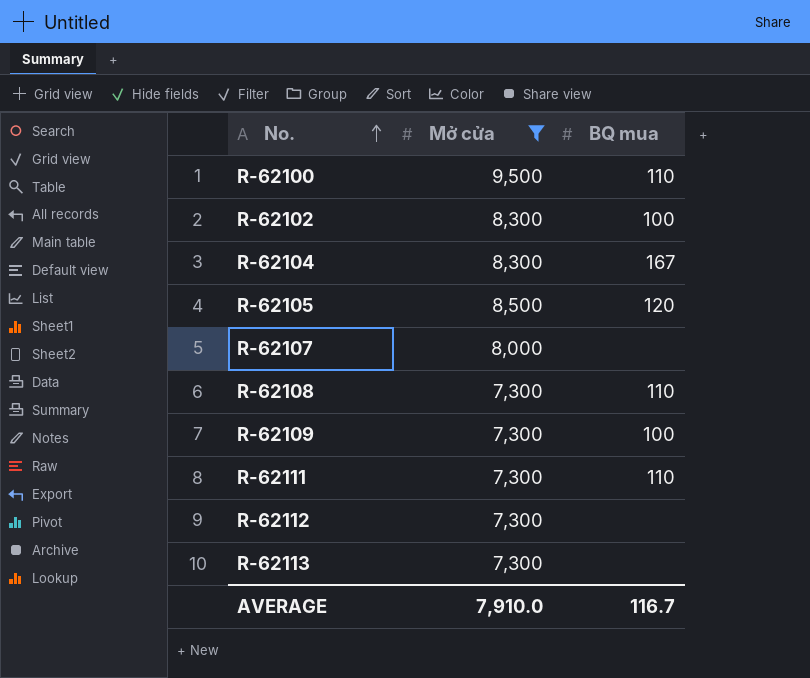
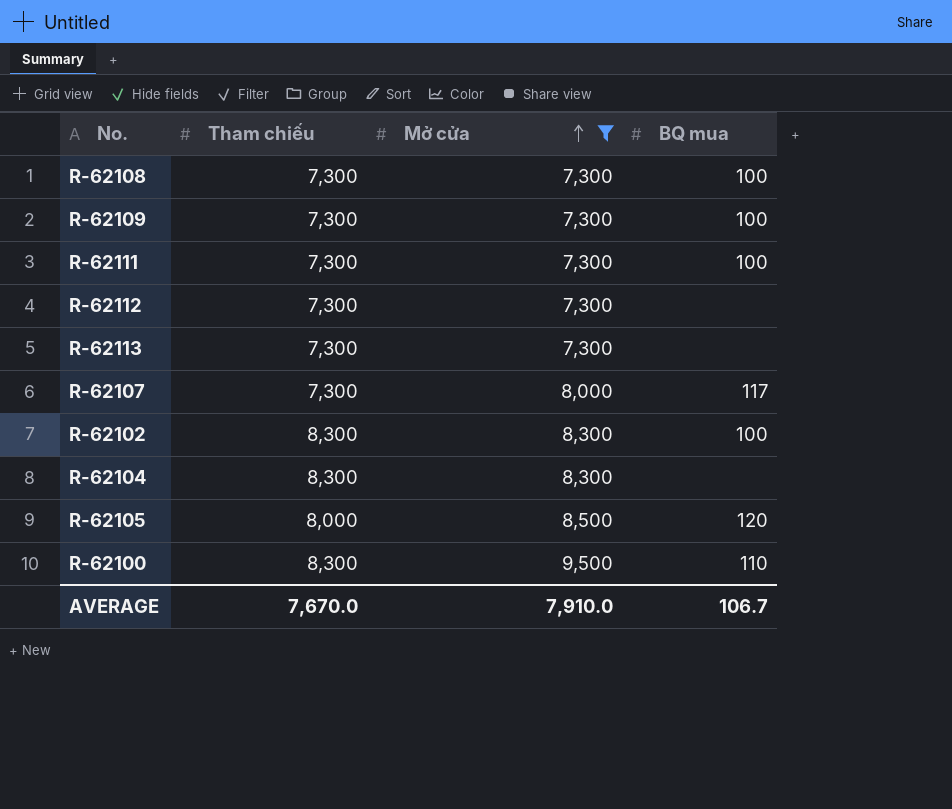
row order: No. ascending -> Mở cửa ascending
column Tham chiếu | position: none -> 2
R-62108 | BQ mua: 110 -> 100
R-62111 | BQ mua: 110 -> 100
R-62107 | BQ mua: none -> 117
R-62104 | BQ mua: 167 -> none
AVERAGE | BQ mua: 116.7 -> 106.7

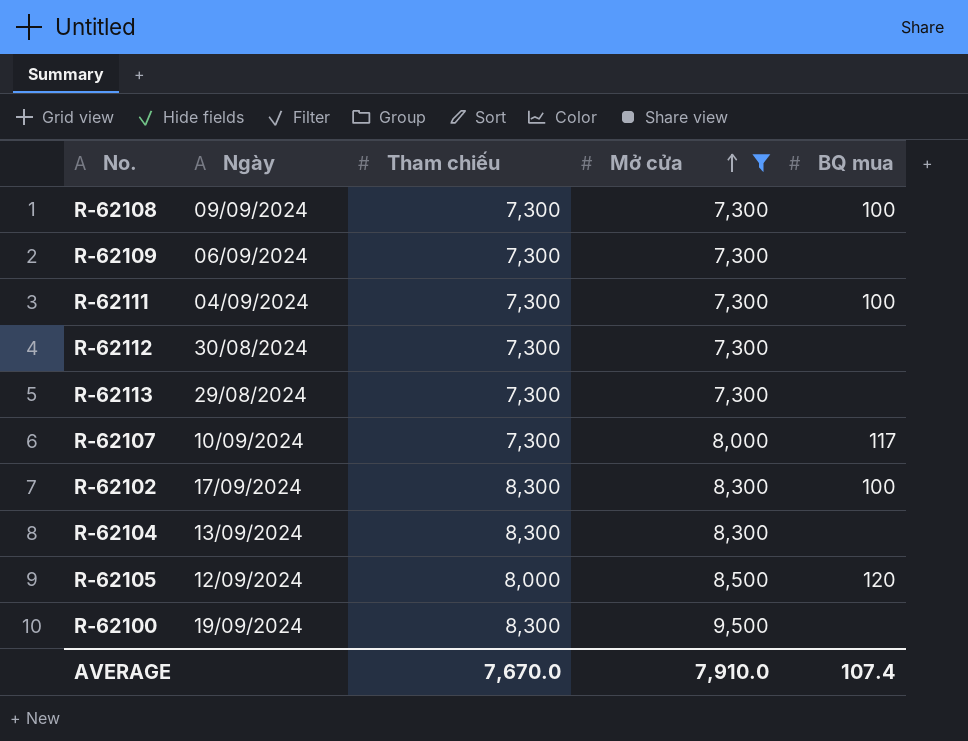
column Ngày | position: none -> 2
R-62109 | BQ mua: 100 -> none
R-62100 | BQ mua: 110 -> none
AVERAGE | BQ mua: 106.7 -> 107.4

